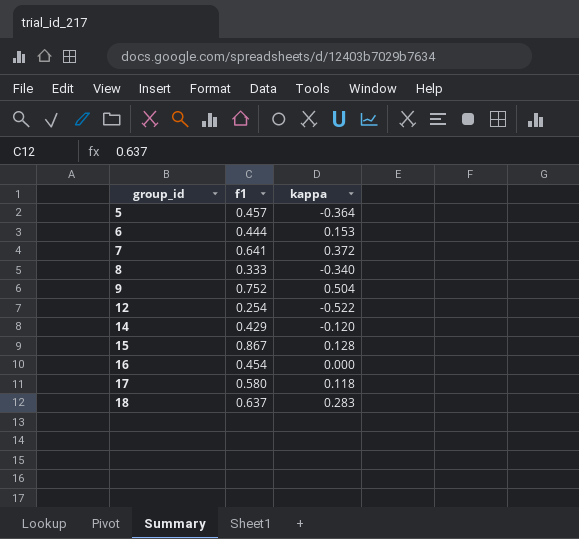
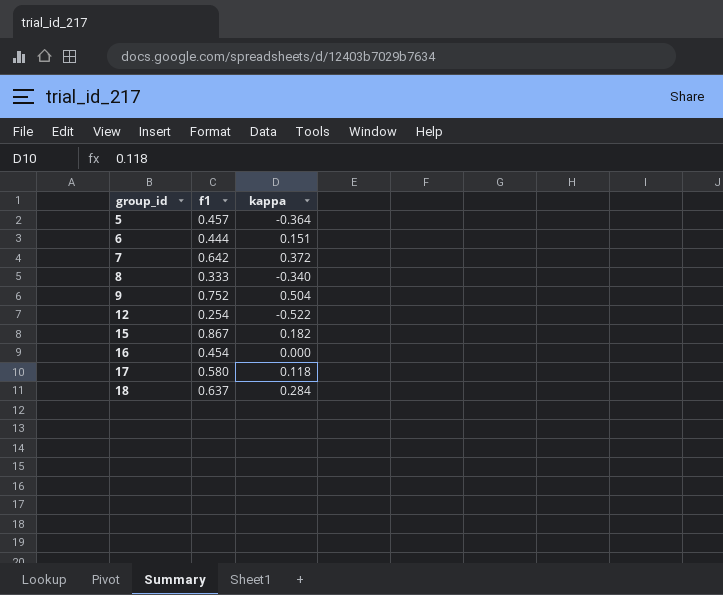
row 14: 0.429 | -0.120 -> none
6 | kappa: 0.153 -> 0.151
7 | f1: 0.641 -> 0.642
15 | kappa: 0.128 -> 0.182
18 | kappa: 0.283 -> 0.284

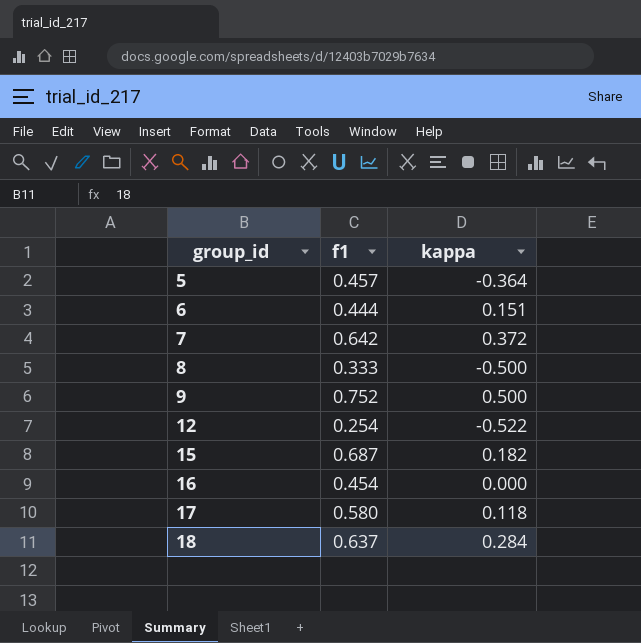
8 | kappa: -0.340 -> -0.500
9 | kappa: 0.504 -> 0.500
15 | f1: 0.867 -> 0.687

